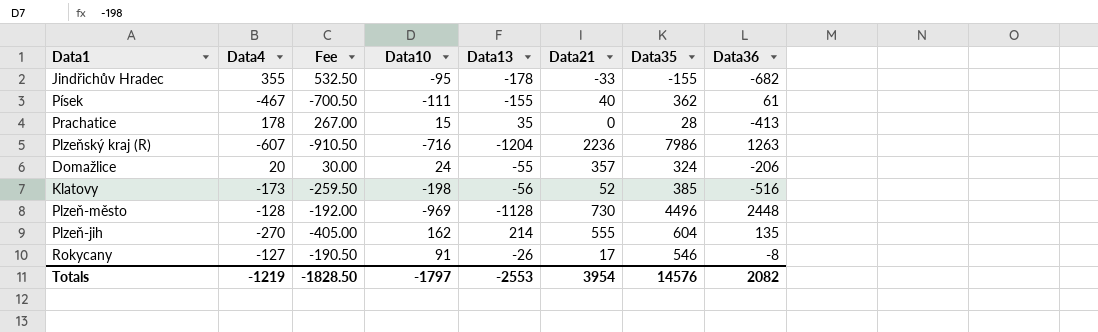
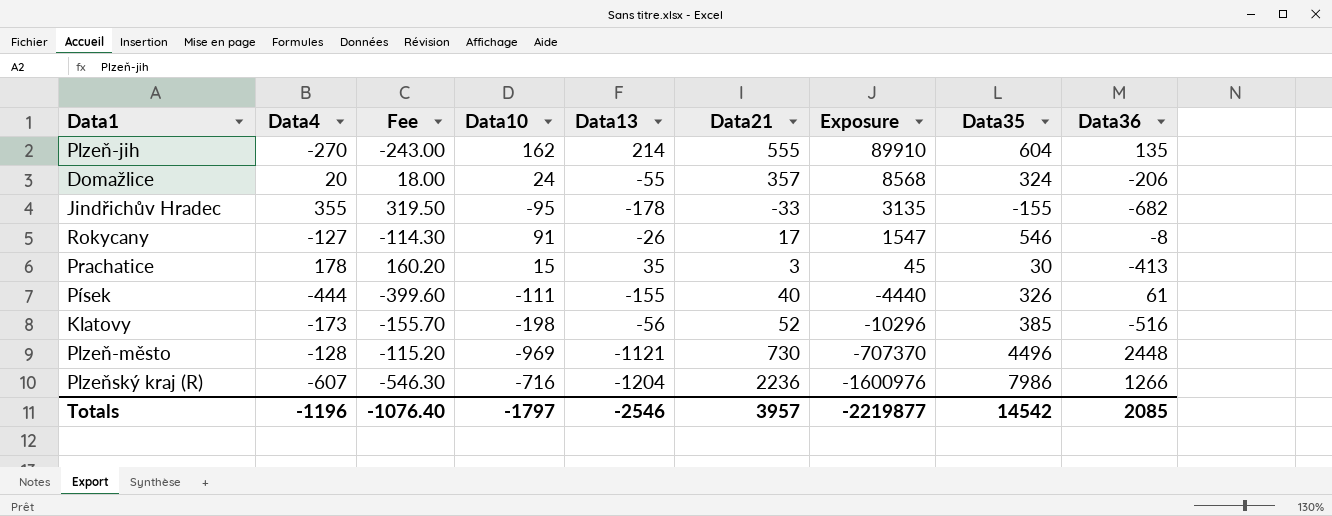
row order: none -> Exposure descending
column Fee | formula: [Data4] * 1.5 -> [Data4] * 0.9
column Exposure | formula: none -> [Data10] * [Data21]
Prachatice | Data21: 0 -> 3
Prachatice | Data35: 28 -> 30
Písek | Data4: -467 -> -444
Písek | Data35: 362 -> 326
Plzeň-město | Data13: -1128 -> -1121
Plzeňský kraj (R) | Data36: 1263 -> 1266
Totals | Data4: -1219 -> -1196
Totals | Fee: -1828.50 -> -1076.40
Totals | Data13: -2553 -> -2546
Totals | Data21: 3954 -> 3957
Totals | Data35: 14576 -> 14542
Totals | Data36: 2082 -> 2085

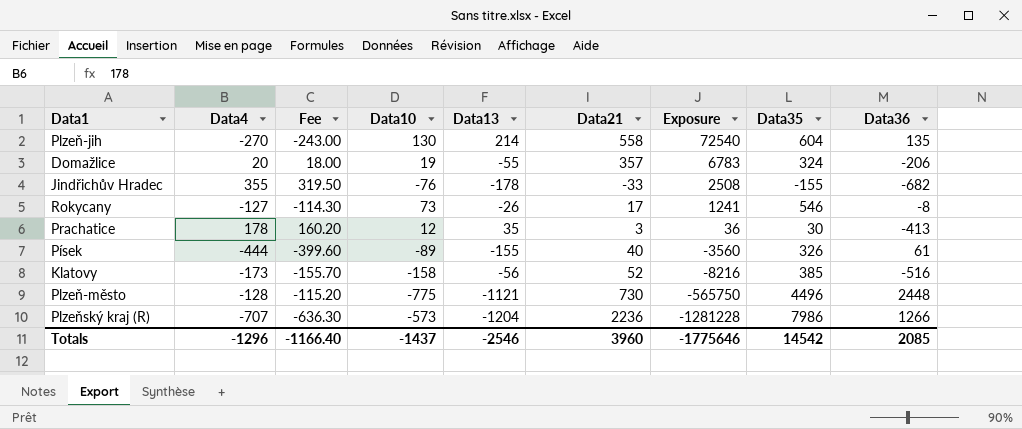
Plzeň-jih | Data10: 162 -> 130
Plzeň-jih | Data21: 555 -> 558
Plzeň-jih | Exposure: 89910 -> 72540
Domažlice | Data10: 24 -> 19
Domažlice | Exposure: 8568 -> 6783
Jindřichův Hradec | Data10: -95 -> -76
Jindřichův Hradec | Exposure: 3135 -> 2508
Rokycany | Data10: 91 -> 73
Rokycany | Exposure: 1547 -> 1241
Prachatice | Data10: 15 -> 12
Prachatice | Exposure: 45 -> 36
Písek | Data10: -111 -> -89
Písek | Exposure: -4440 -> -3560
Klatovy | Data10: -198 -> -158
Klatovy | Exposure: -10296 -> -8216
Plzeň-město | Data10: -969 -> -775
Plzeň-město | Exposure: -707370 -> -565750
Plzeňský kraj (R) | Data4: -607 -> -707
Plzeňský kraj (R) | Fee: -546.30 -> -636.30
Plzeňský kraj (R) | Data10: -716 -> -573
Plzeňský kraj (R) | Exposure: -1600976 -> -1281228
Totals | Data4: -1196 -> -1296
Totals | Fee: -1076.40 -> -1166.40
Totals | Data10: -1797 -> -1437
Totals | Data21: 3957 -> 3960
Totals | Exposure: -2219877 -> -1775646

